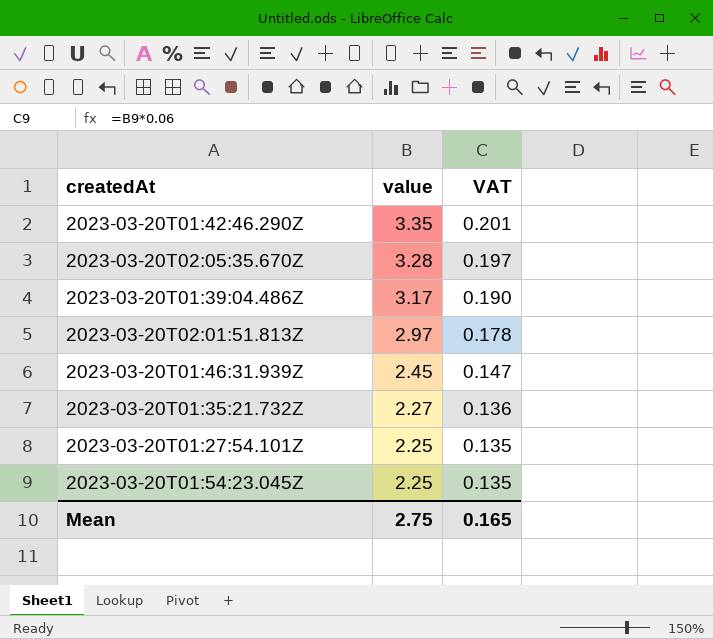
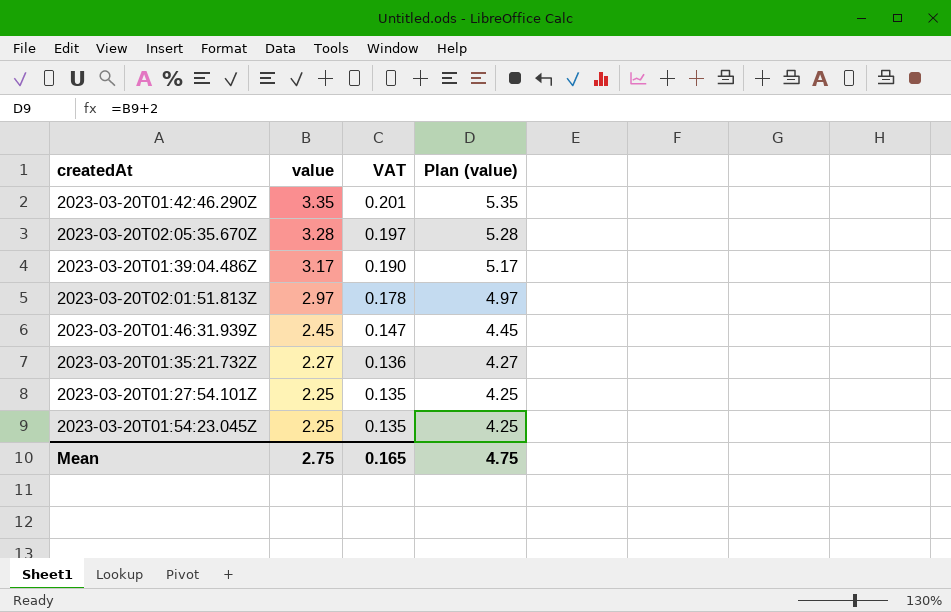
column Plan (value) | formula: none -> [value] + 2

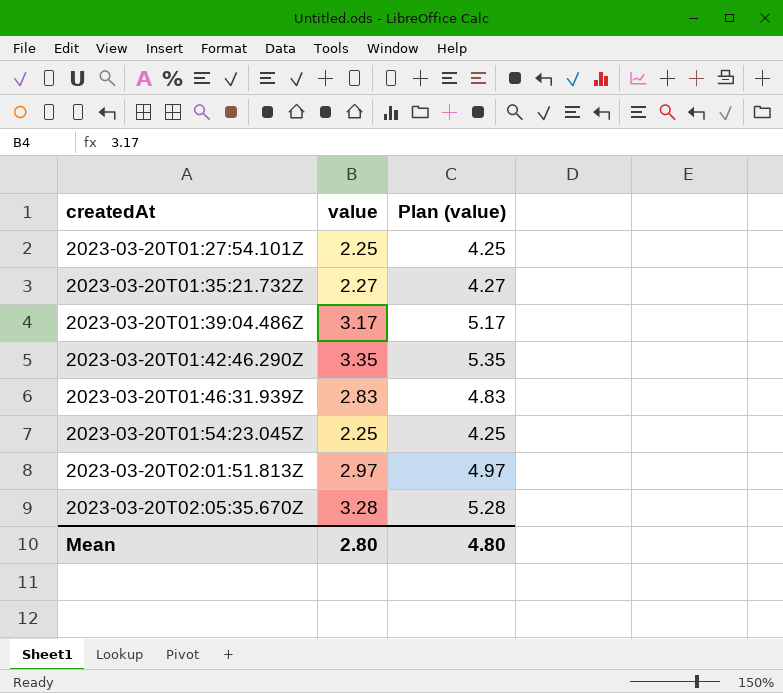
row order: value descending -> createdAt ascending
column VAT | formula: [value] * 0.06 -> none
2023-03-20T01:46:31.939Z | value: 2.45 -> 2.83
2023-03-20T01:46:31.939Z | Plan (value): 4.45 -> 4.83
Mean | value: 2.75 -> 2.80
Mean | Plan (value): 4.75 -> 4.80

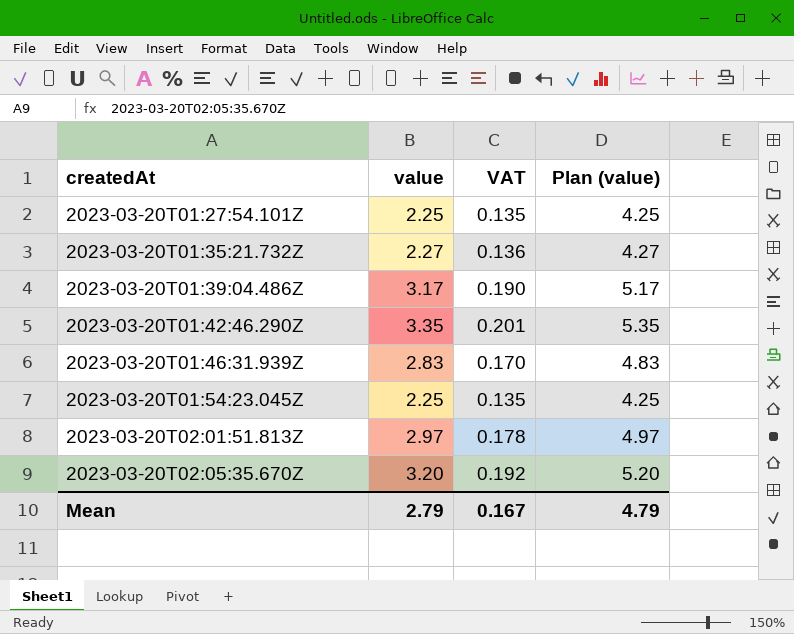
column VAT | formula: none -> [value] * 0.06
2023-03-20T02:05:35.670Z | value: 3.28 -> 3.20
2023-03-20T02:05:35.670Z | Plan (value): 5.28 -> 5.20
Mean | value: 2.80 -> 2.79
Mean | Plan (value): 4.80 -> 4.79

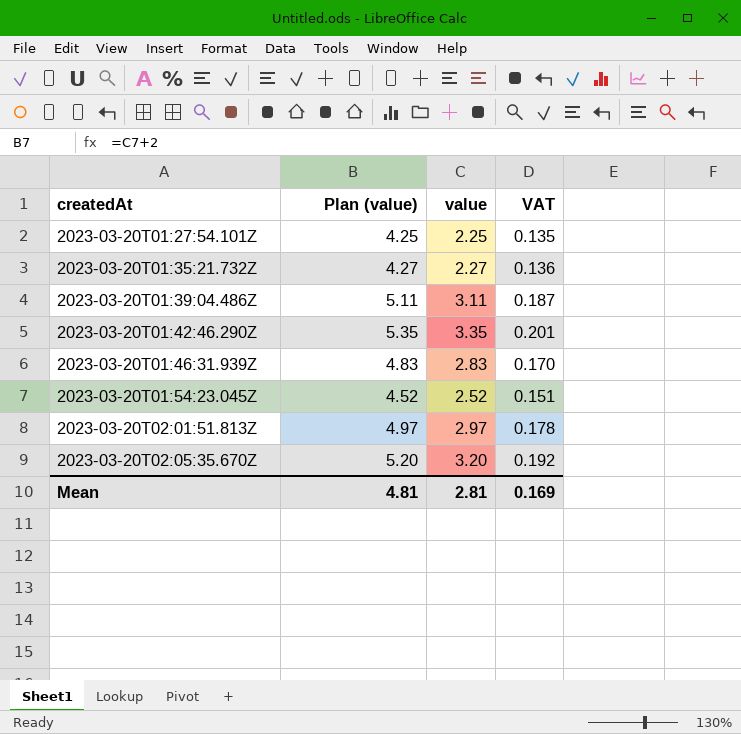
column Plan (value) | position: 4 -> 2
2023-03-20T01:39:04.486Z | Plan (value): 5.17 -> 5.11
2023-03-20T01:39:04.486Z | value: 3.17 -> 3.11
2023-03-20T01:39:04.486Z | VAT: 0.190 -> 0.187
2023-03-20T01:54:23.045Z | Plan (value): 4.25 -> 4.52
2023-03-20T01:54:23.045Z | value: 2.25 -> 2.52
2023-03-20T01:54:23.045Z | VAT: 0.135 -> 0.151
Mean | Plan (value): 4.79 -> 4.81
Mean | value: 2.79 -> 2.81
Mean | VAT: 0.167 -> 0.169

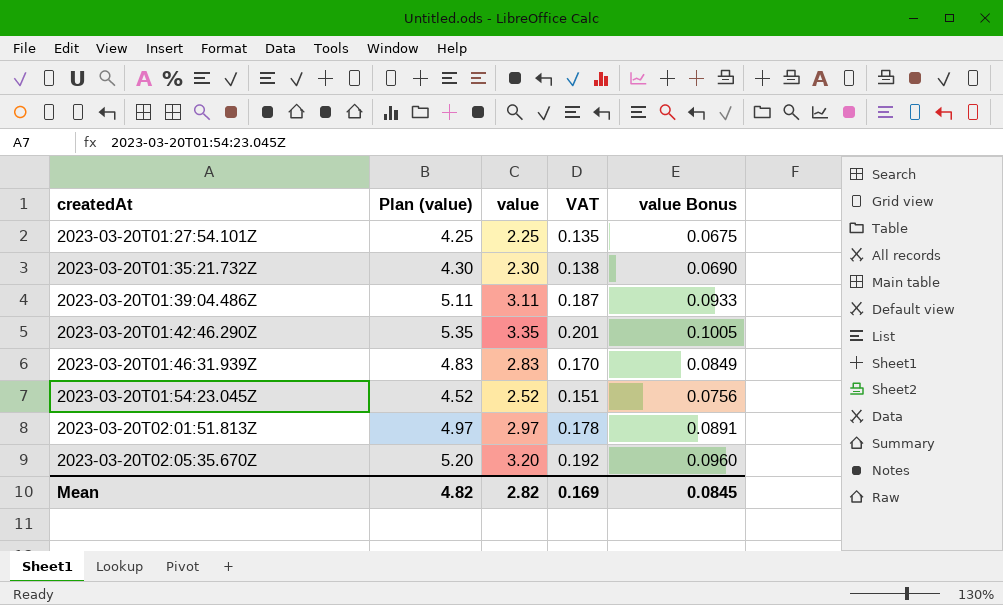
column value Bonus | formula: none -> [value] * 0.03
2023-03-20T01:35:21.732Z | Plan (value): 4.27 -> 4.30
2023-03-20T01:35:21.732Z | value: 2.27 -> 2.30
2023-03-20T01:35:21.732Z | VAT: 0.136 -> 0.138
Mean | Plan (value): 4.81 -> 4.82
Mean | value: 2.81 -> 2.82

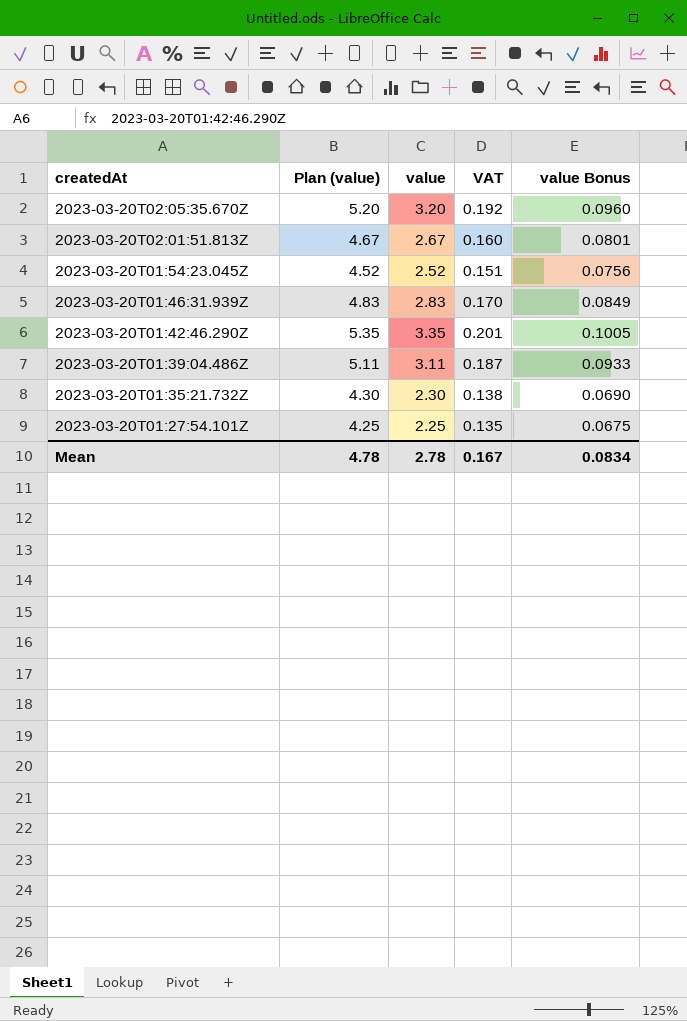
row order: createdAt ascending -> createdAt descending
2023-03-20T02:01:51.813Z | Plan (value): 4.97 -> 4.67
2023-03-20T02:01:51.813Z | value: 2.97 -> 2.67
2023-03-20T02:01:51.813Z | VAT: 0.178 -> 0.160
2023-03-20T02:01:51.813Z | value Bonus: 0.0891 -> 0.0801
Mean | Plan (value): 4.82 -> 4.78
Mean | value: 2.82 -> 2.78
Mean | VAT: 0.169 -> 0.167
Mean | value Bonus: 0.0845 -> 0.0834

